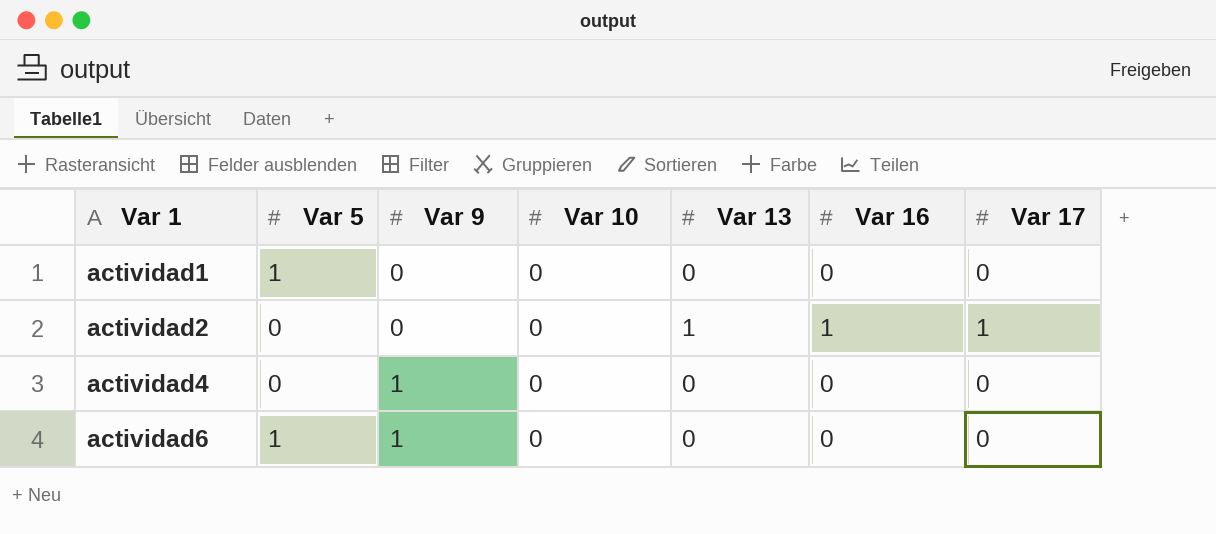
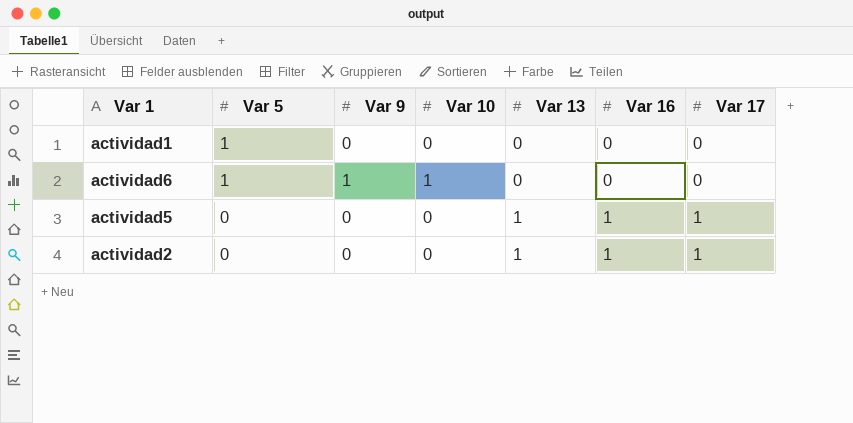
row order: Var 1 ascending -> Var 5 descending
row actividad4: 0 | 1 | 0 | 0 | 0 | 0 -> none
actividad6 | Var 10: 0 -> 1
row actividad5: none -> 0 | 0 | 0 | 1 | 1 | 1

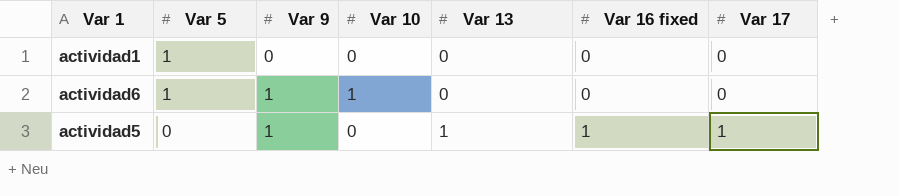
column name: Var 16 -> Var 16 fixed
row actividad2: 0 | 0 | 0 | 1 | 1 | 1 -> none
actividad5 | Var 9: 0 -> 1

